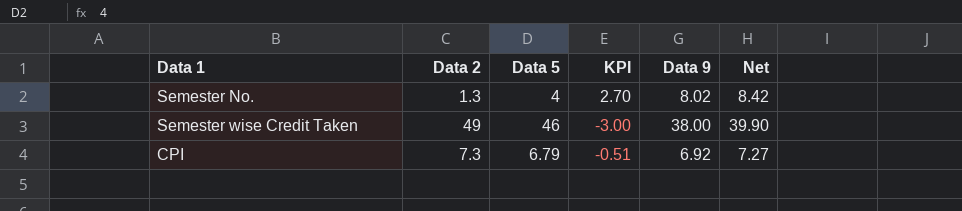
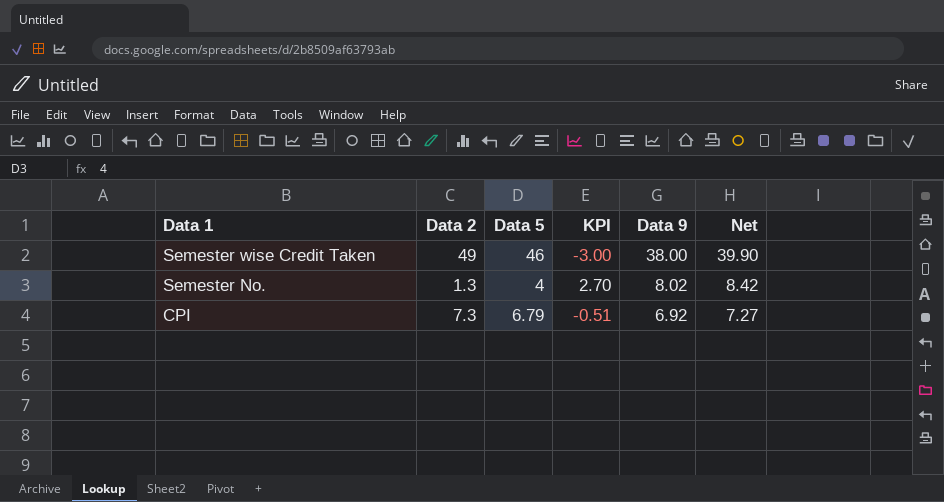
row order: none -> Data 1 descending

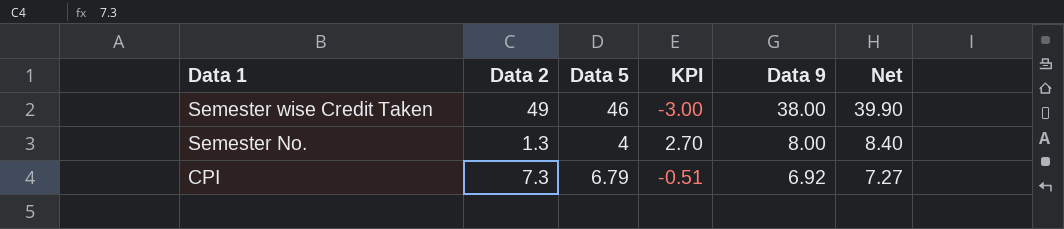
Semester No. | Data 9: 8.02 -> 8.00
Semester No. | Net: 8.42 -> 8.40

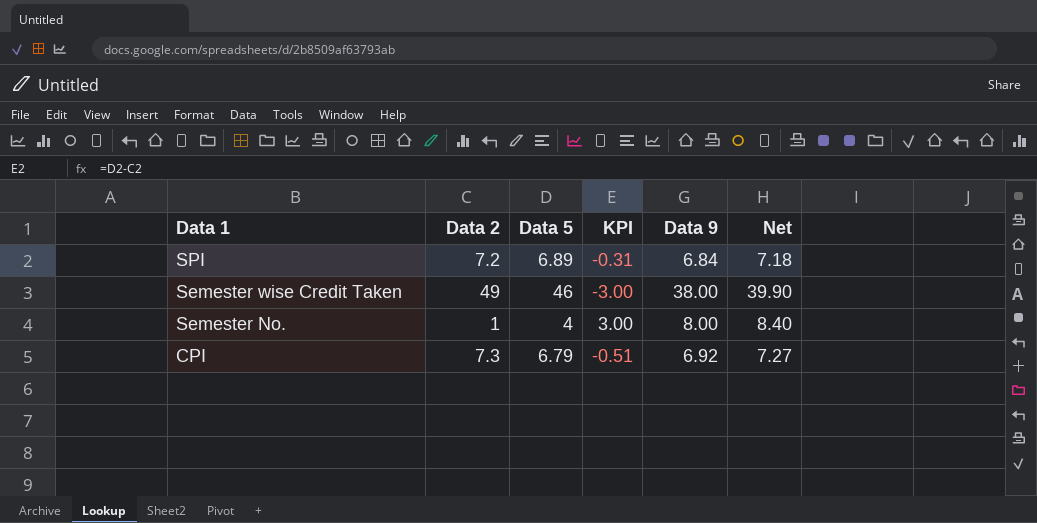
row SPI: none -> 7.2 | 6.89 | -0.31 | 6.84 | 7.18
Semester No. | Data 2: 1.3 -> 1
Semester No. | KPI: 2.70 -> 3.00

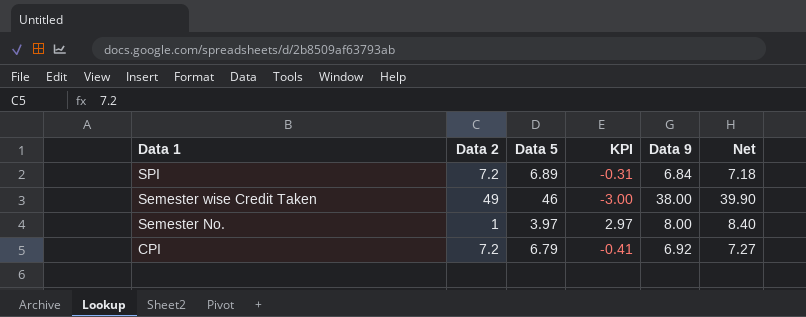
Semester No. | Data 5: 4 -> 3.97
Semester No. | KPI: 3.00 -> 2.97
CPI | Data 2: 7.3 -> 7.2
CPI | KPI: -0.51 -> -0.41

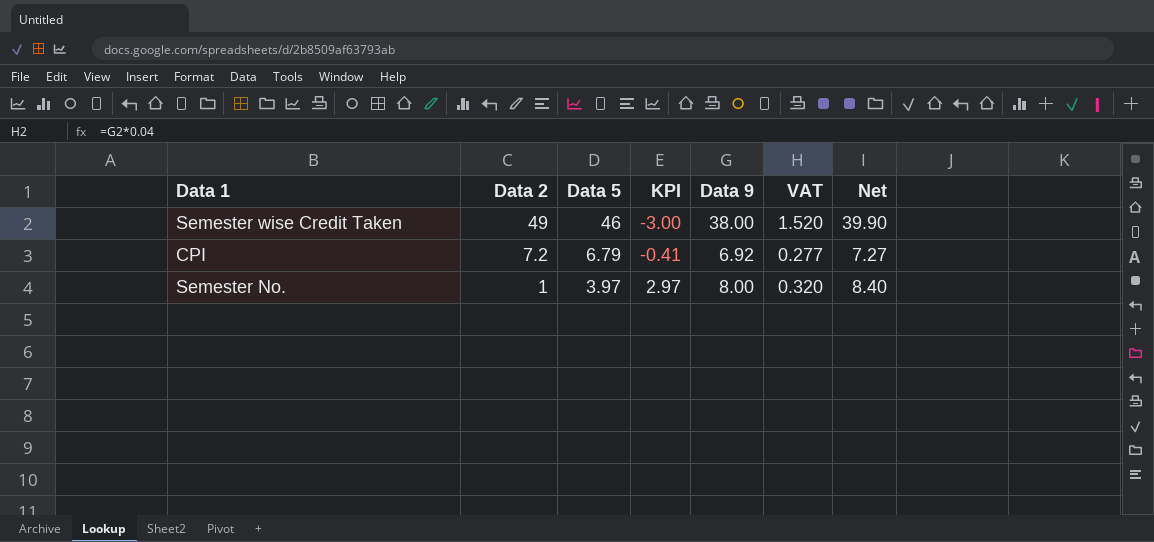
row order: Data 1 descending -> Data 2 descending
column VAT | formula: none -> [Data 9] * 0.04
row SPI: 7.2 | 6.89 | -0.31 | 6.84 | 7.18 -> none

